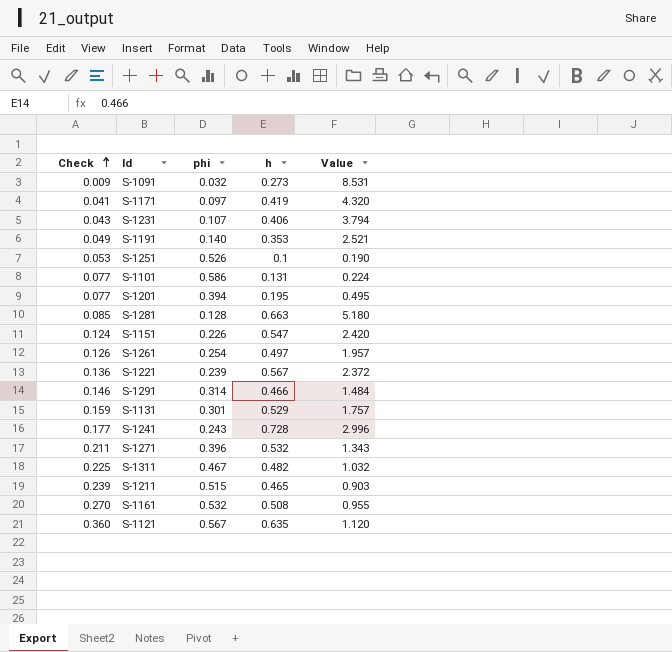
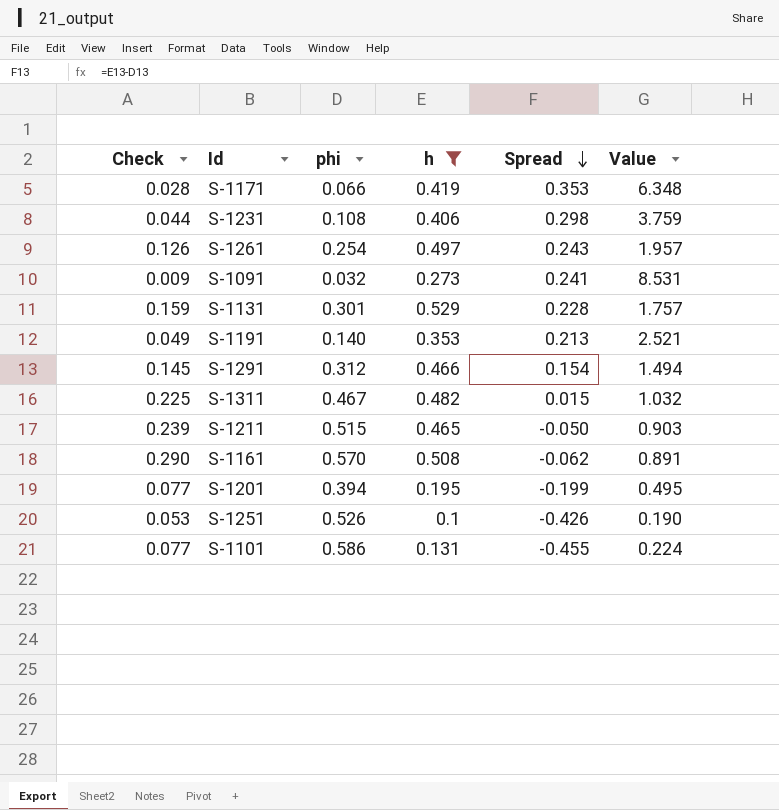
filter: none -> h <= 0.529
row order: Check ascending -> Spread descending
column Spread | formula: none -> [h] - [phi]
S-1171 | Check: 0.041 -> 0.028
S-1171 | phi: 0.097 -> 0.066
S-1171 | Value: 4.320 -> 6.348
S-1231 | Check: 0.043 -> 0.044
S-1231 | phi: 0.107 -> 0.108
S-1231 | Value: 3.794 -> 3.759
S-1291 | Check: 0.146 -> 0.145
S-1291 | phi: 0.314 -> 0.312
S-1291 | Value: 1.484 -> 1.494
S-1161 | Check: 0.270 -> 0.290
S-1161 | phi: 0.532 -> 0.570
S-1161 | Value: 0.955 -> 0.891

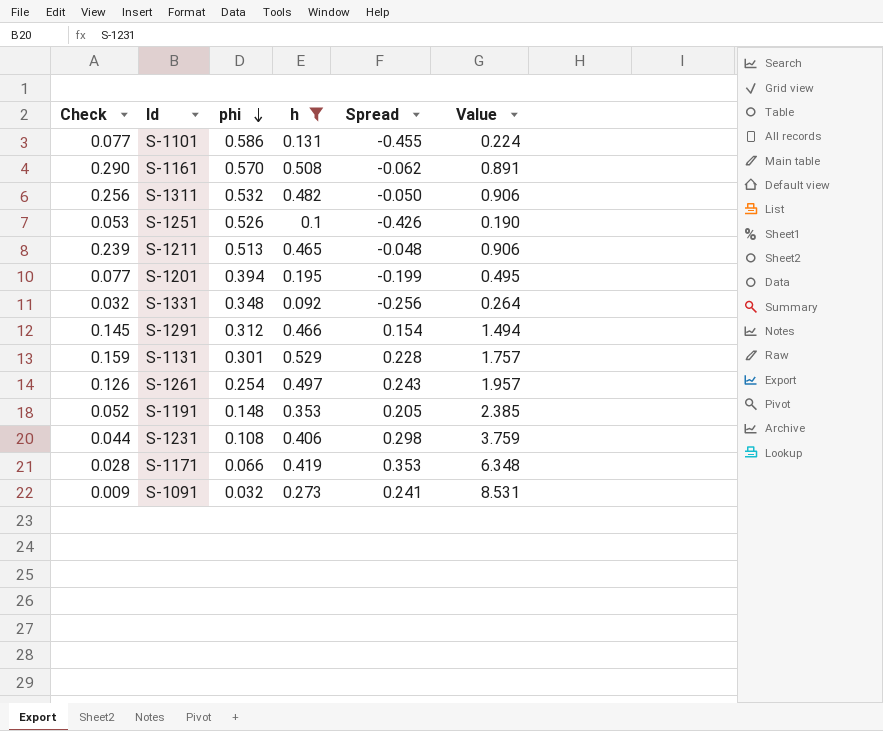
row order: Spread descending -> phi descending
S-1311 | Check: 0.225 -> 0.256
S-1311 | phi: 0.467 -> 0.532
S-1311 | Spread: 0.015 -> -0.050
S-1311 | Value: 1.032 -> 0.906
S-1211 | phi: 0.515 -> 0.513
S-1211 | Spread: -0.050 -> -0.048
S-1211 | Value: 0.903 -> 0.906
row S-1331: none -> 0.032 | 0.348 | 0.092 | -0.256 | 0.264
S-1191 | Check: 0.049 -> 0.052
S-1191 | phi: 0.140 -> 0.148
S-1191 | Spread: 0.213 -> 0.205
S-1191 | Value: 2.521 -> 2.385

